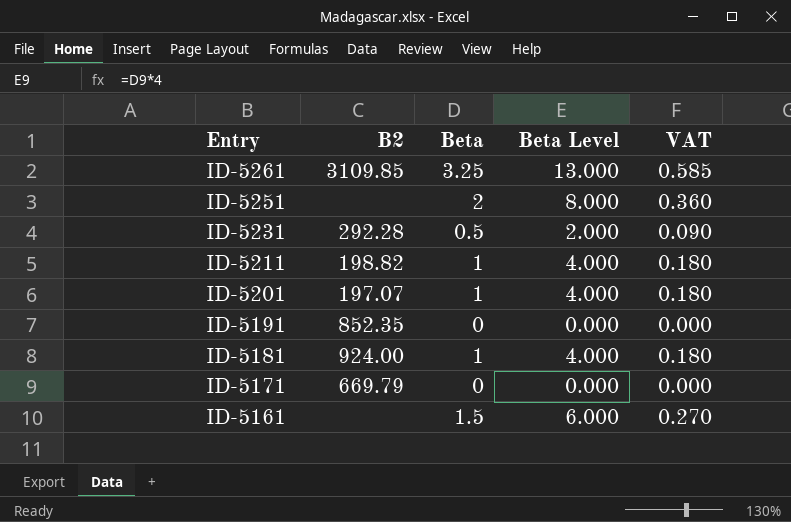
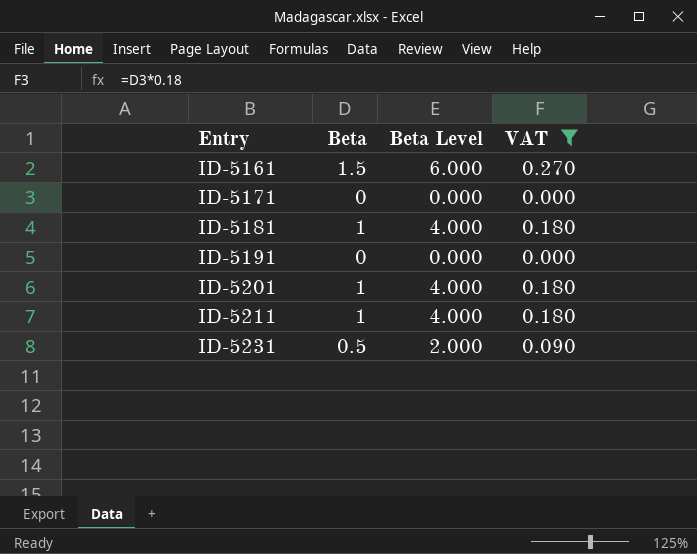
filter: none -> VAT <= 0.270
row order: Entry descending -> Entry ascending
column B2 | position: 2 -> none

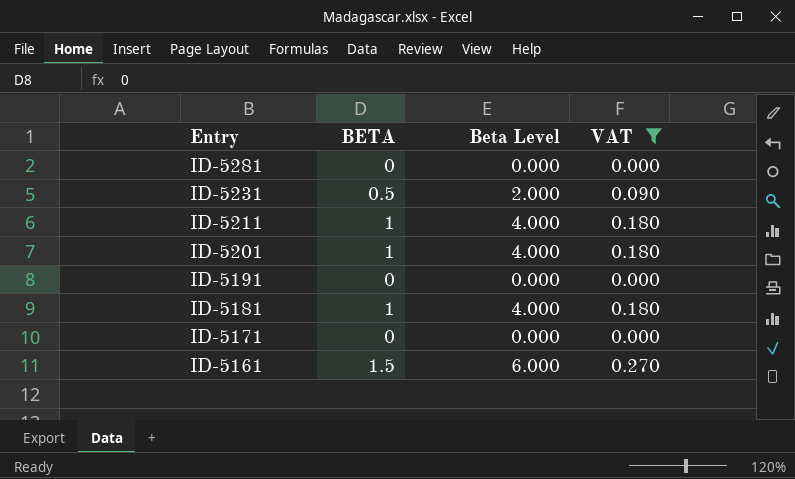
row order: Entry ascending -> Entry descending
column name: Beta -> BETA
row ID-5281: none -> 0 | 0.000 | 0.000

